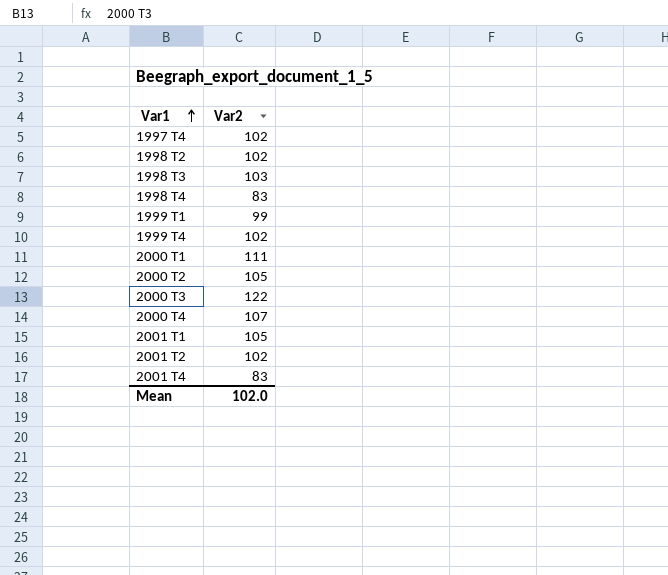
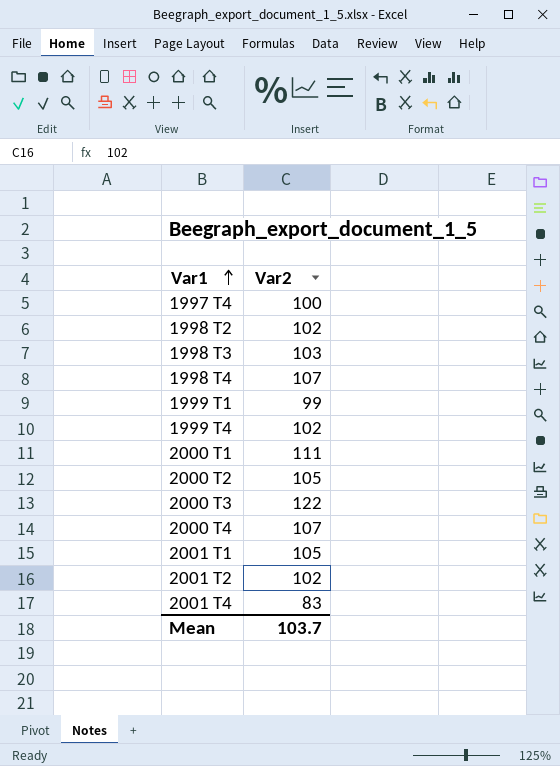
1997 T4 | Var2: 102 -> 100
1998 T4 | Var2: 83 -> 107
Mean | Var2: 102.0 -> 103.7

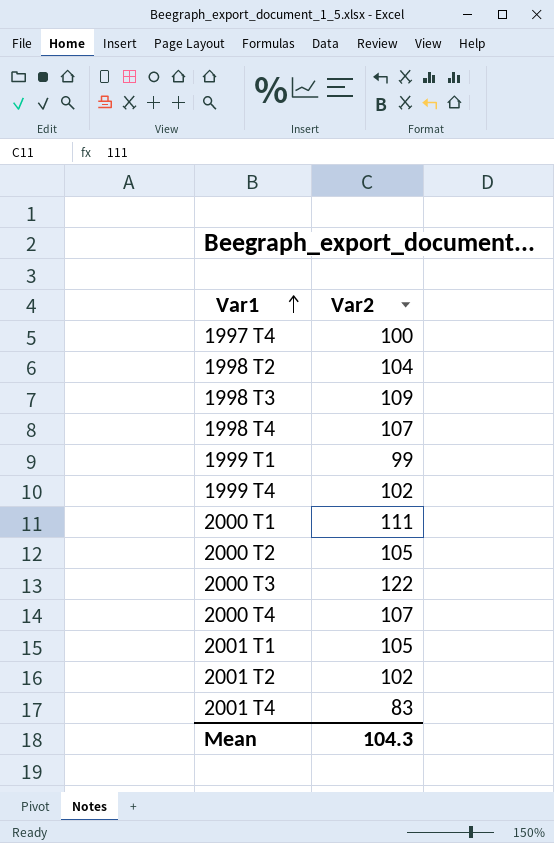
1998 T2 | Var2: 102 -> 104
1998 T3 | Var2: 103 -> 109
Mean | Var2: 103.7 -> 104.3

